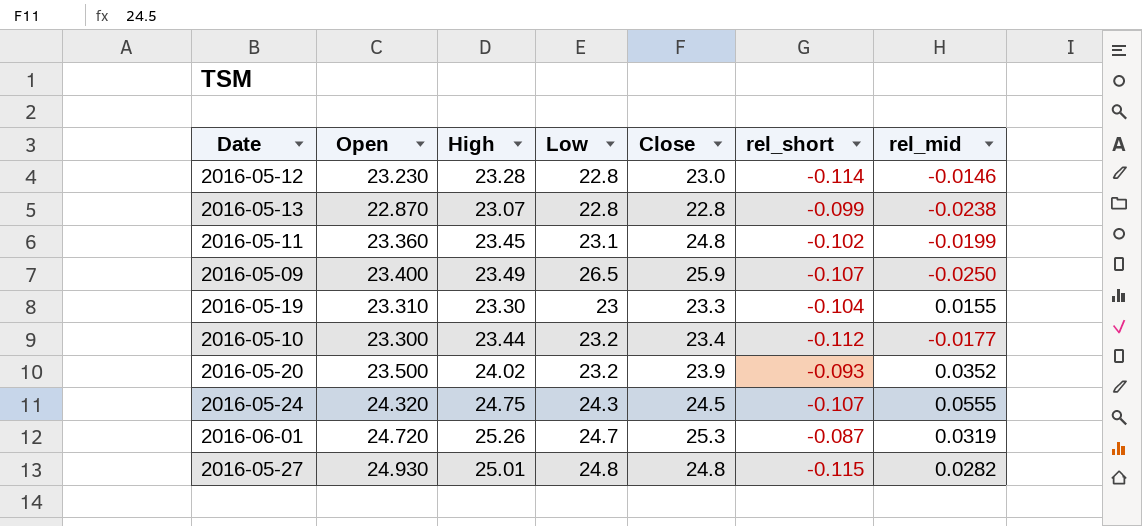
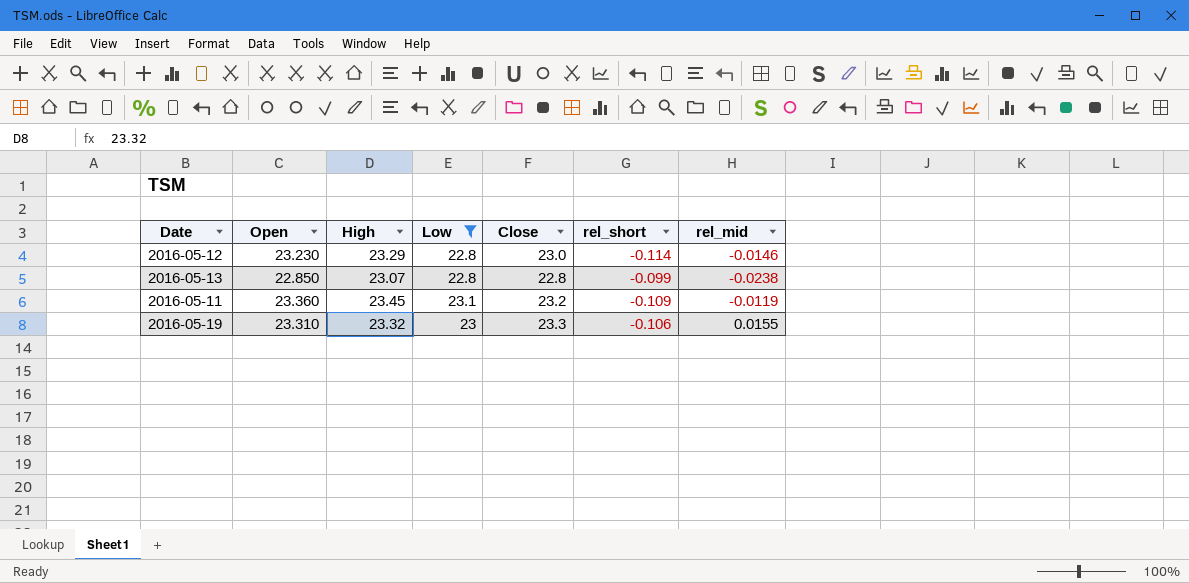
filter: none -> Low <= 23.1
2016-05-12 | High: 23.28 -> 23.29
2016-05-13 | Open: 22.870 -> 22.850
2016-05-11 | Close: 24.8 -> 23.2
2016-05-11 | rel_short: -0.102 -> -0.109
2016-05-11 | rel_mid: -0.0199 -> -0.0119
2016-05-19 | High: 23.30 -> 23.32
2016-05-19 | rel_short: -0.104 -> -0.106

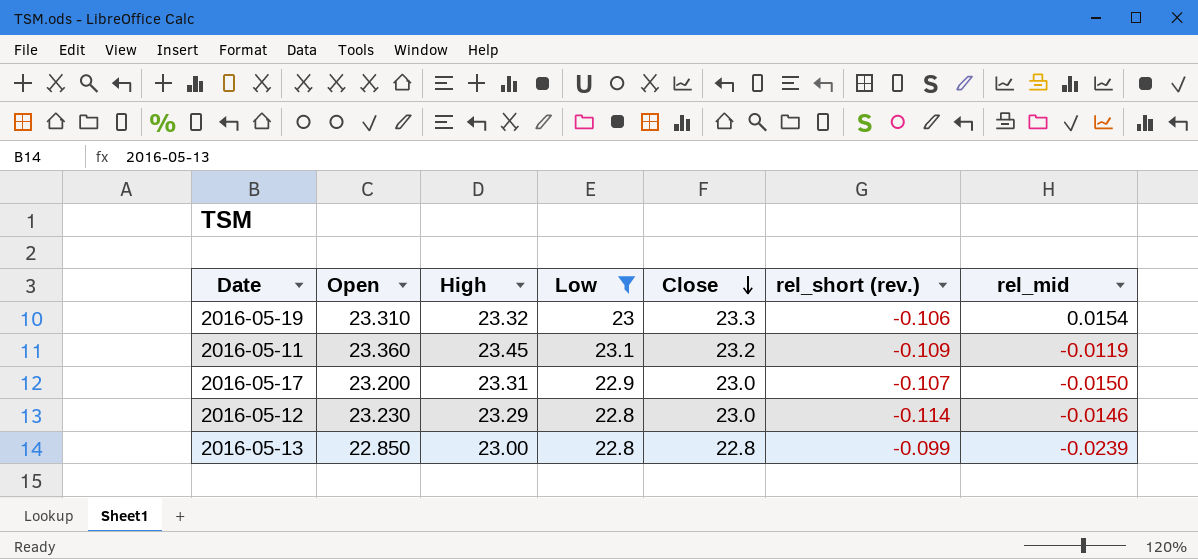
row order: none -> Close descending
column name: rel_short -> rel_short (rev.)
2016-05-19 | rel_mid: 0.0155 -> 0.0154
row 2016-05-17: none -> 23.200 | 23.31 | 22.9 | 23.0 | -0.107 | -0.0150
2016-05-13 | High: 23.07 -> 23.00
2016-05-13 | rel_mid: -0.0238 -> -0.0239

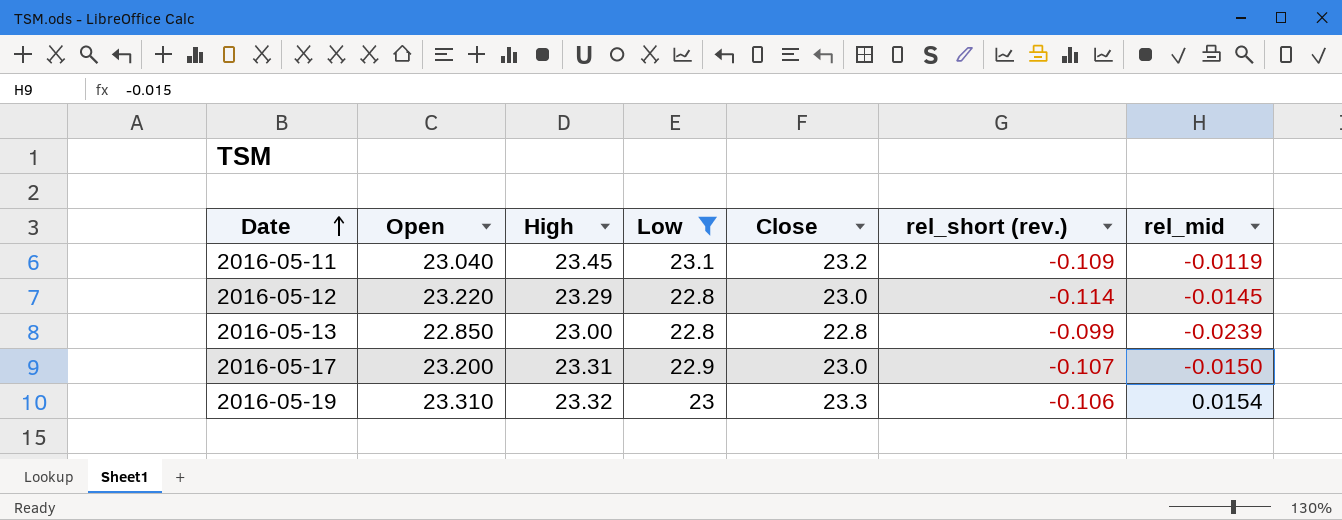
row order: Close descending -> Date ascending
2016-05-11 | Open: 23.360 -> 23.040
2016-05-12 | Open: 23.230 -> 23.220
2016-05-12 | rel_mid: -0.0146 -> -0.0145

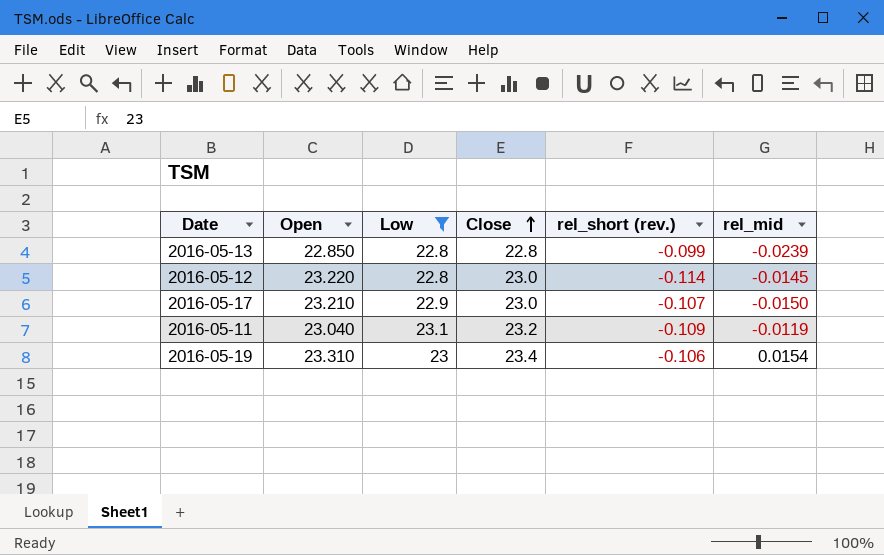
row order: Date ascending -> Close ascending
column High | position: 3 -> none
2016-05-17 | Open: 23.200 -> 23.210
2016-05-19 | Close: 23.3 -> 23.4

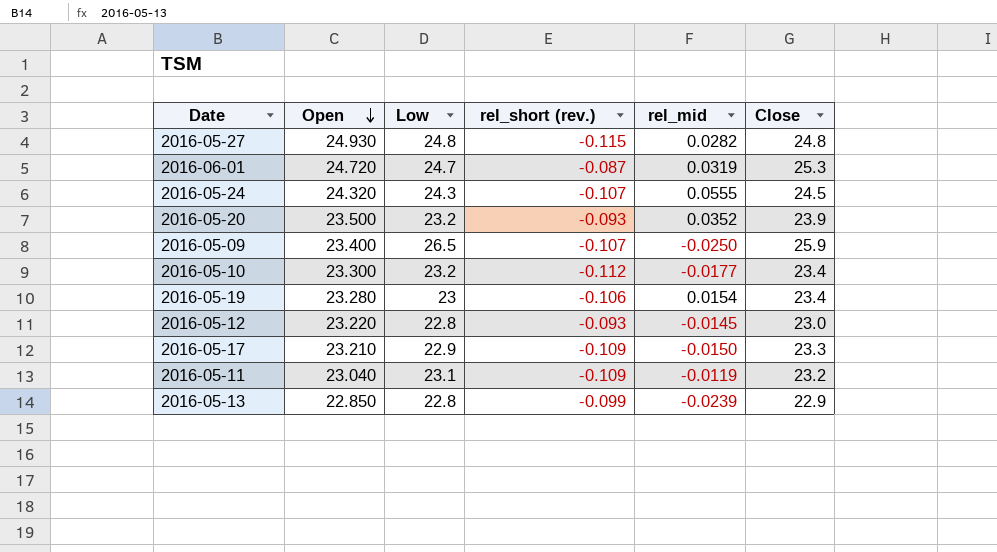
filter: Low <= 23.1 -> none
row order: Close ascending -> Open descending
column Close | position: 4 -> 6
2016-05-19 | Open: 23.310 -> 23.280
2016-05-12 | rel_short (rev.): -0.114 -> -0.093
2016-05-17 | rel_short (rev.): -0.107 -> -0.109
2016-05-17 | Close: 23.0 -> 23.3
2016-05-13 | Close: 22.8 -> 22.9

